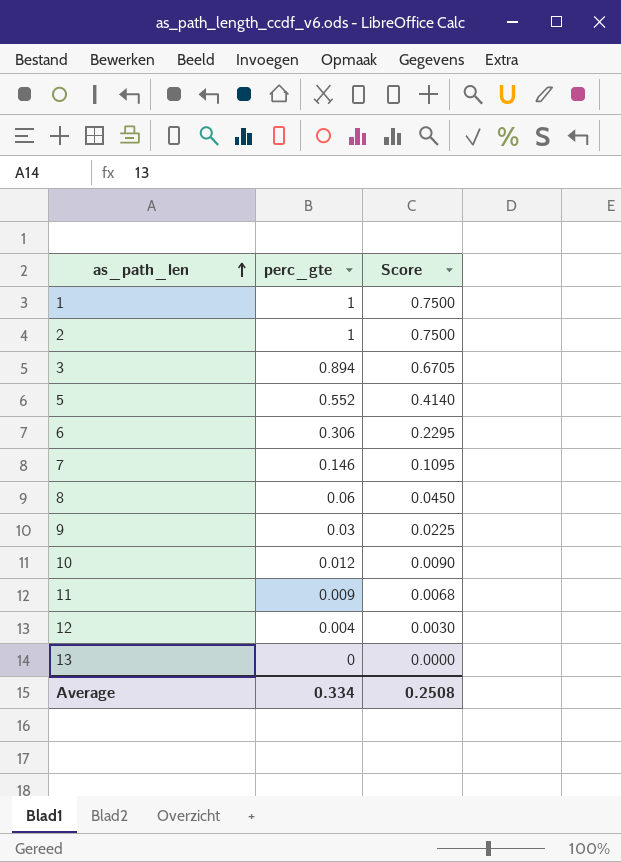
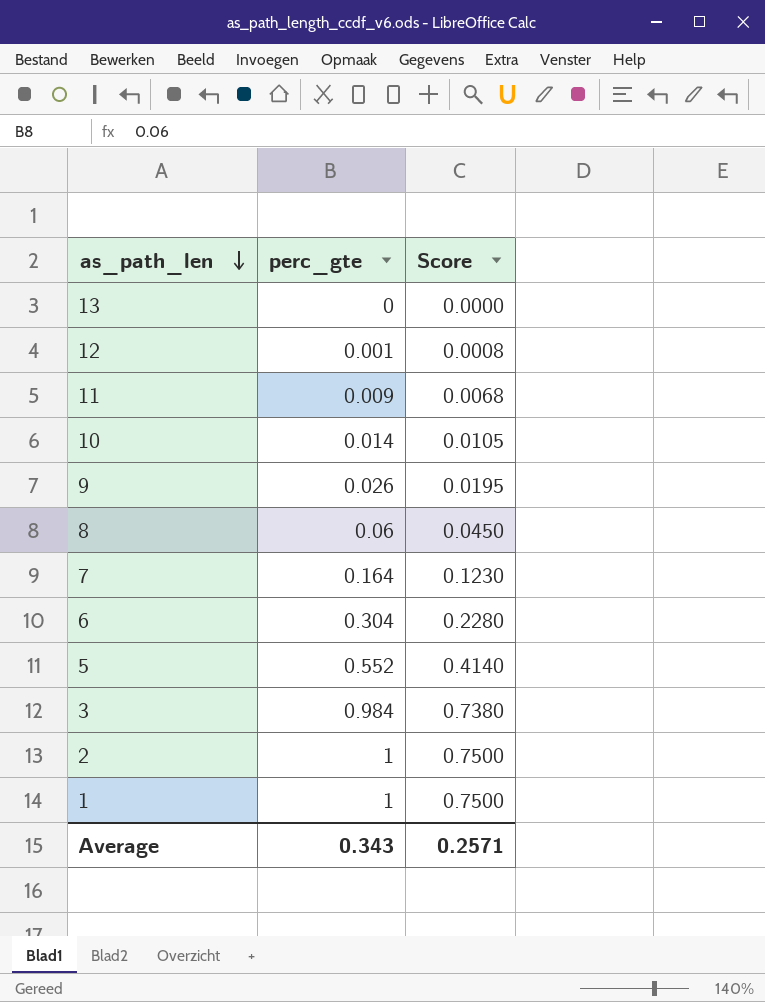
row order: as_path_len ascending -> as_path_len descending
12 | perc_gte: 0.004 -> 0.001
12 | Score: 0.0030 -> 0.0008
10 | perc_gte: 0.012 -> 0.014
10 | Score: 0.0090 -> 0.0105
9 | perc_gte: 0.03 -> 0.026
9 | Score: 0.0225 -> 0.0195
7 | perc_gte: 0.146 -> 0.164
7 | Score: 0.1095 -> 0.1230
6 | perc_gte: 0.306 -> 0.304
6 | Score: 0.2295 -> 0.2280
3 | perc_gte: 0.894 -> 0.984
3 | Score: 0.6705 -> 0.7380
Average | perc_gte: 0.334 -> 0.343
Average | Score: 0.2508 -> 0.2571

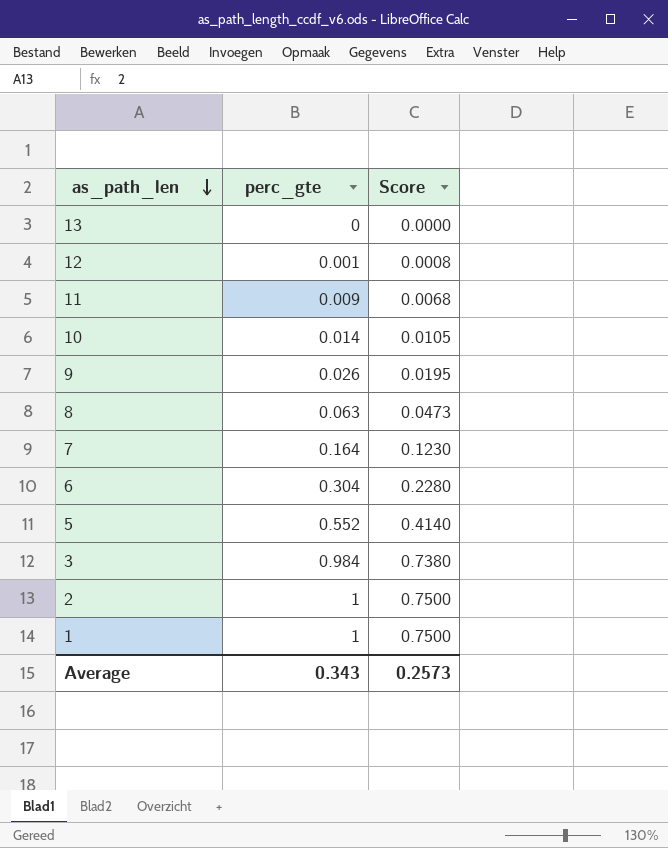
8 | perc_gte: 0.06 -> 0.063
8 | Score: 0.0450 -> 0.0473
Average | Score: 0.2571 -> 0.2573

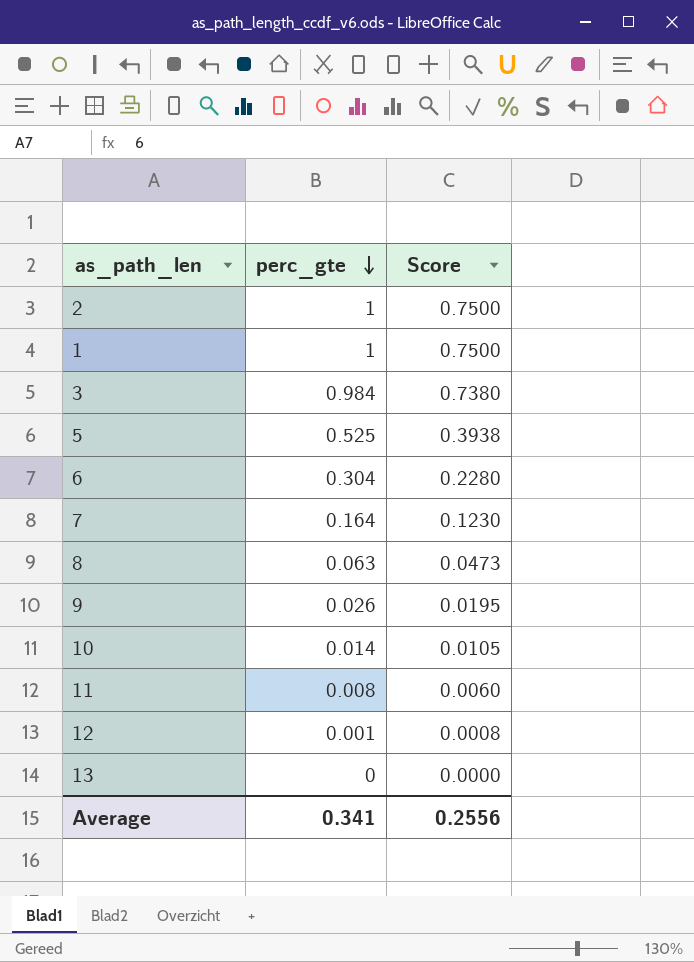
row order: as_path_len descending -> perc_gte descending
5 | perc_gte: 0.552 -> 0.525
5 | Score: 0.4140 -> 0.3938
11 | perc_gte: 0.009 -> 0.008
11 | Score: 0.0068 -> 0.0060
Average | perc_gte: 0.343 -> 0.341
Average | Score: 0.2573 -> 0.2556

